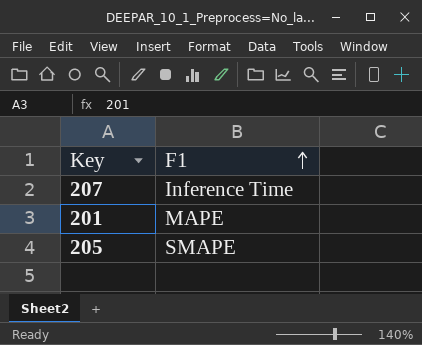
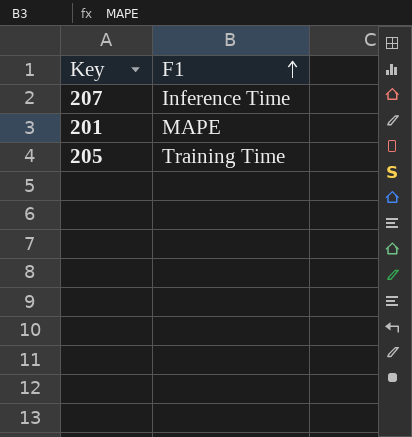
205 | F1: SMAPE -> Training Time

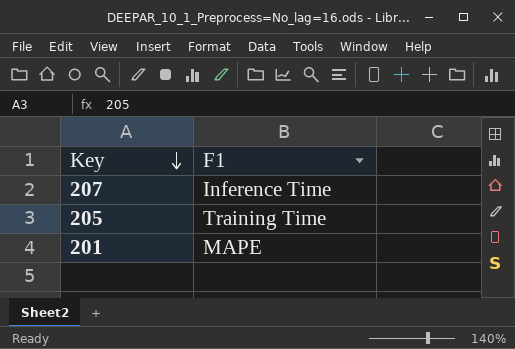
row order: F1 ascending -> Key descending

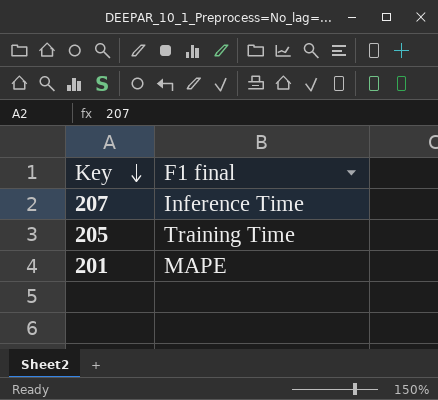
column name: F1 -> F1 final

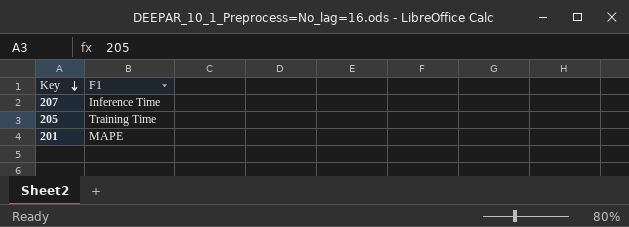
column name: F1 final -> F1

